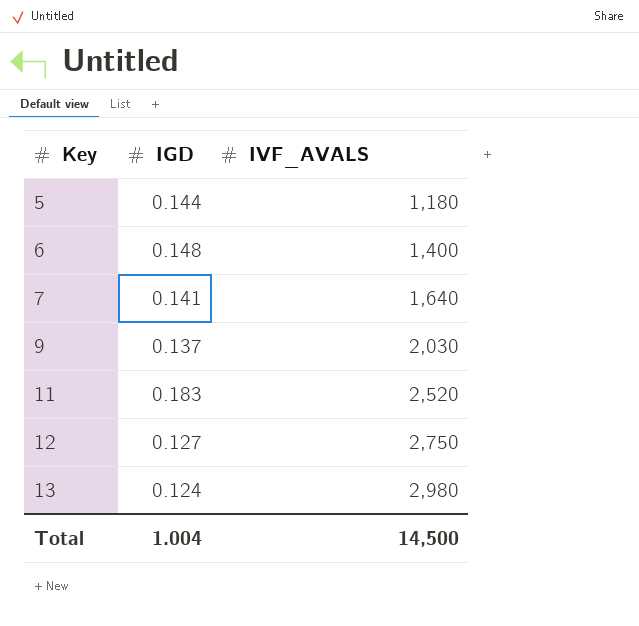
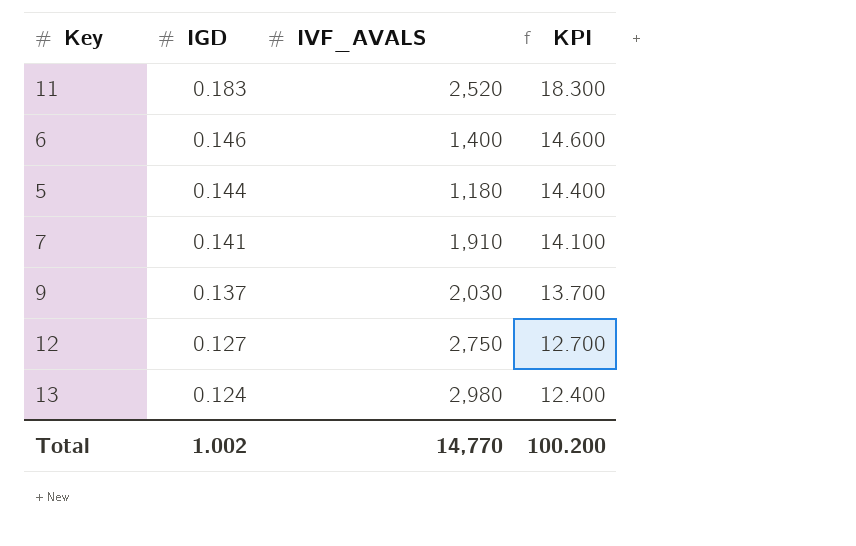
row order: Key ascending -> IGD descending
column KPI | formula: none -> [IGD] * 100
6 | IGD: 0.148 -> 0.146
7 | IVF_AVALS: 1,640 -> 1,910
Total | IGD: 1.004 -> 1.002
Total | IVF_AVALS: 14,500 -> 14,770

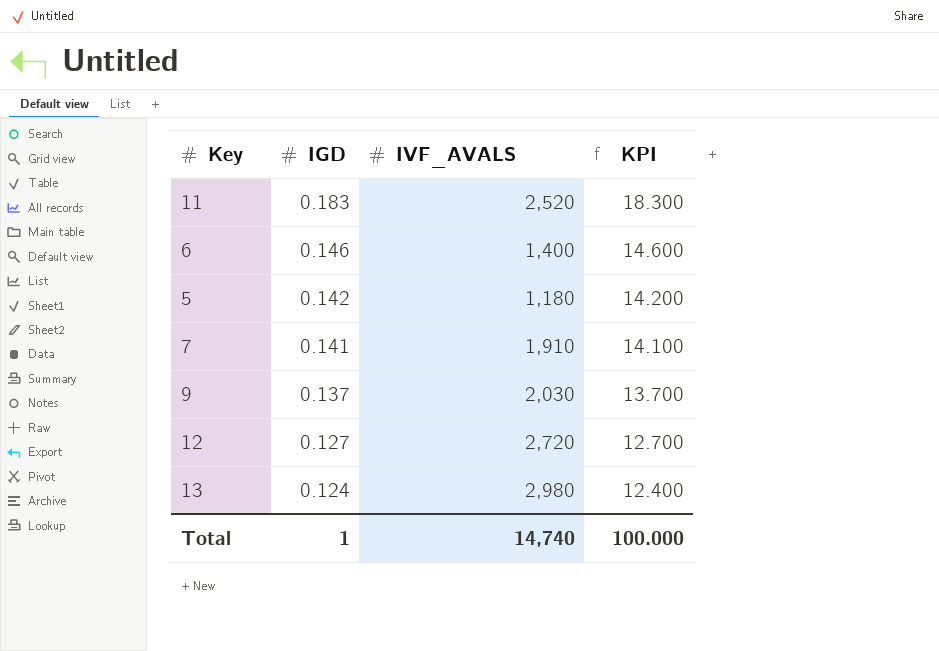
5 | IGD: 0.144 -> 0.142
5 | KPI: 14.400 -> 14.200
12 | IVF_AVALS: 2,750 -> 2,720
Total | IGD: 1.002 -> 1
Total | IVF_AVALS: 14,770 -> 14,740
Total | KPI: 100.200 -> 100.000

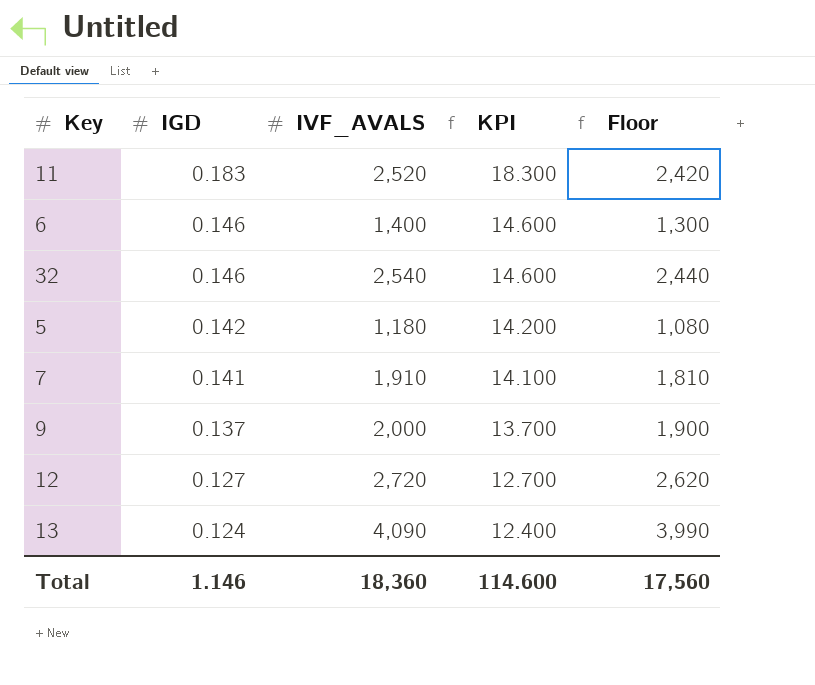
column Floor | formula: none -> [IVF_AVALS] - 100
row 32: none -> 0.146 | 2,540 | 14.600 | 2,440
9 | IVF_AVALS: 2,030 -> 2,000
13 | IVF_AVALS: 2,980 -> 4,090
Total | IGD: 1 -> 1.146
Total | IVF_AVALS: 14,740 -> 18,360
Total | KPI: 100.000 -> 114.600

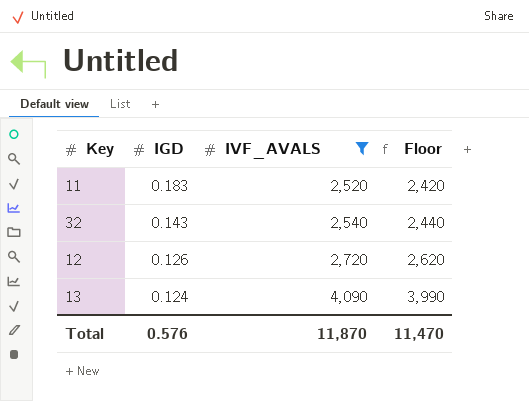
filter: none -> IVF_AVALS >= 2,520
column KPI | formula: [IGD] * 100 -> none
32 | IGD: 0.146 -> 0.143
12 | IGD: 0.127 -> 0.126
Total | IGD: 1.146 -> 0.576
Total | IVF_AVALS: 18,360 -> 11,870
Total | Floor: 17,560 -> 11,470

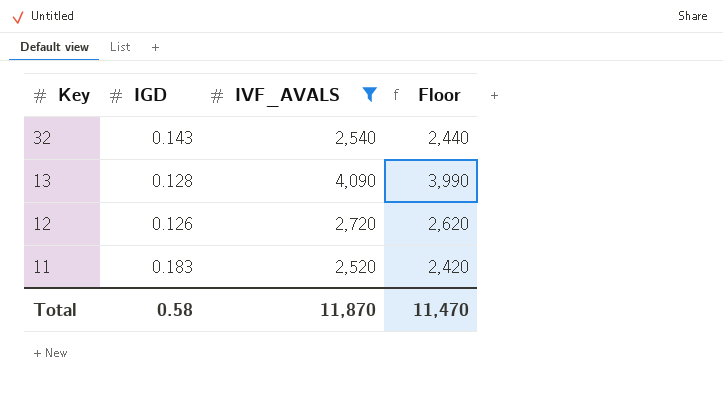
row order: IGD descending -> Key descending
13 | IGD: 0.124 -> 0.128
Total | IGD: 0.576 -> 0.58

